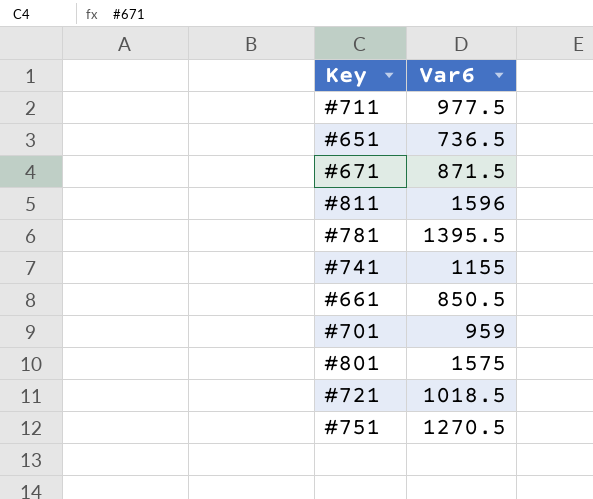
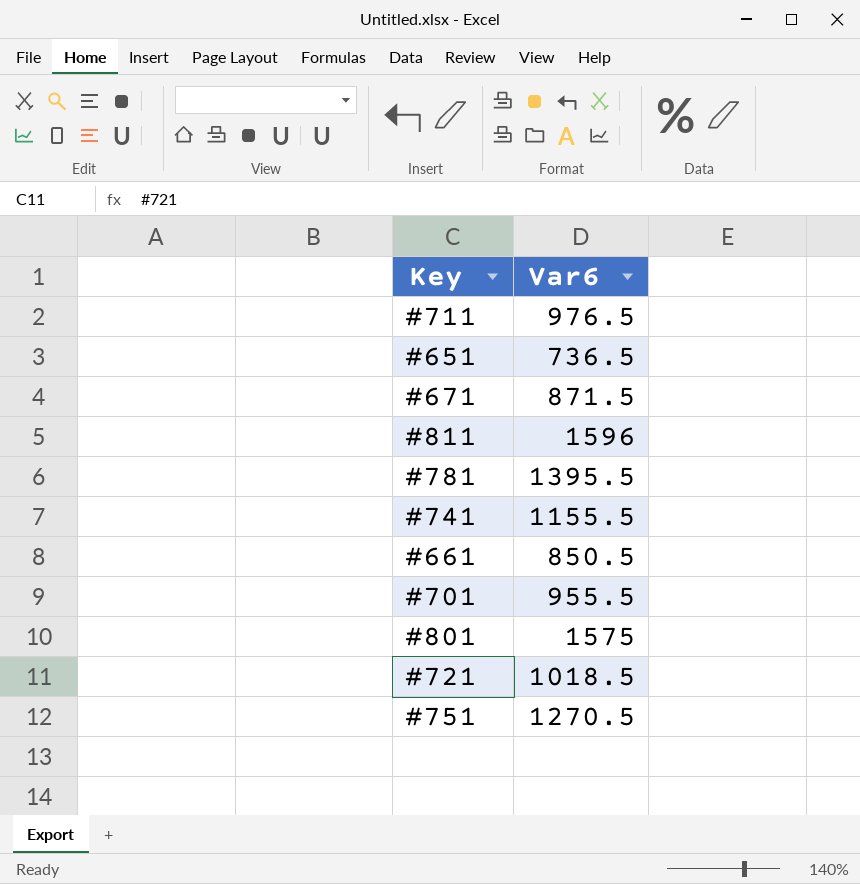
#711 | Var6: 977.5 -> 976.5
#741 | Var6: 1155 -> 1155.5
#701 | Var6: 959 -> 955.5

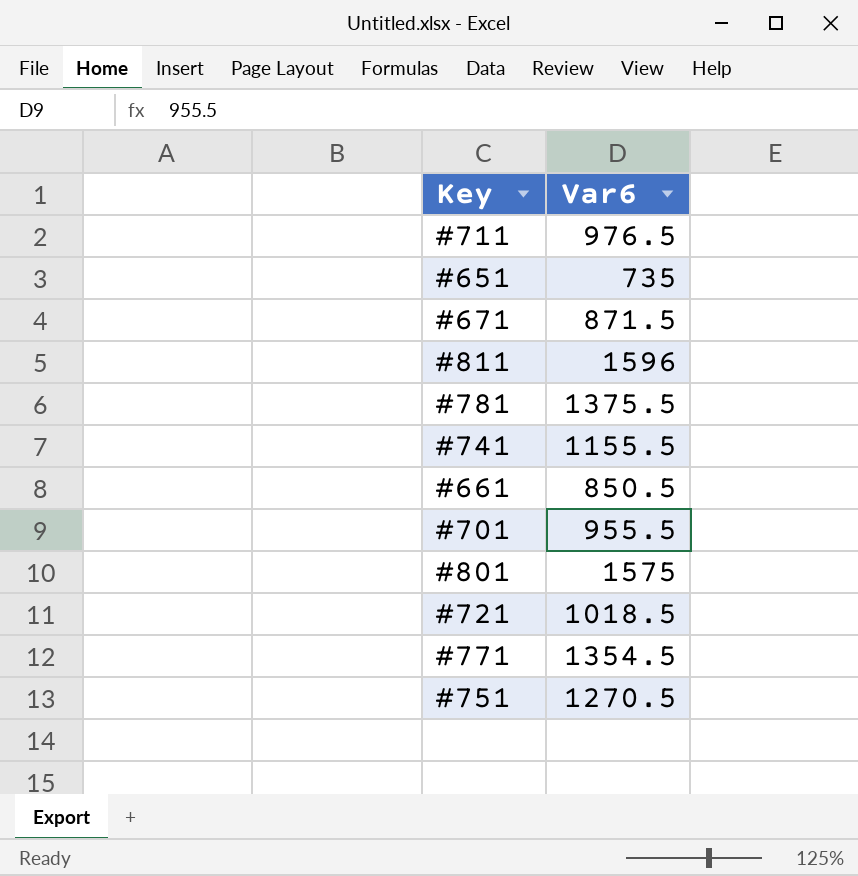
#651 | Var6: 736.5 -> 735
#781 | Var6: 1395.5 -> 1375.5
row #771: none -> 1354.5

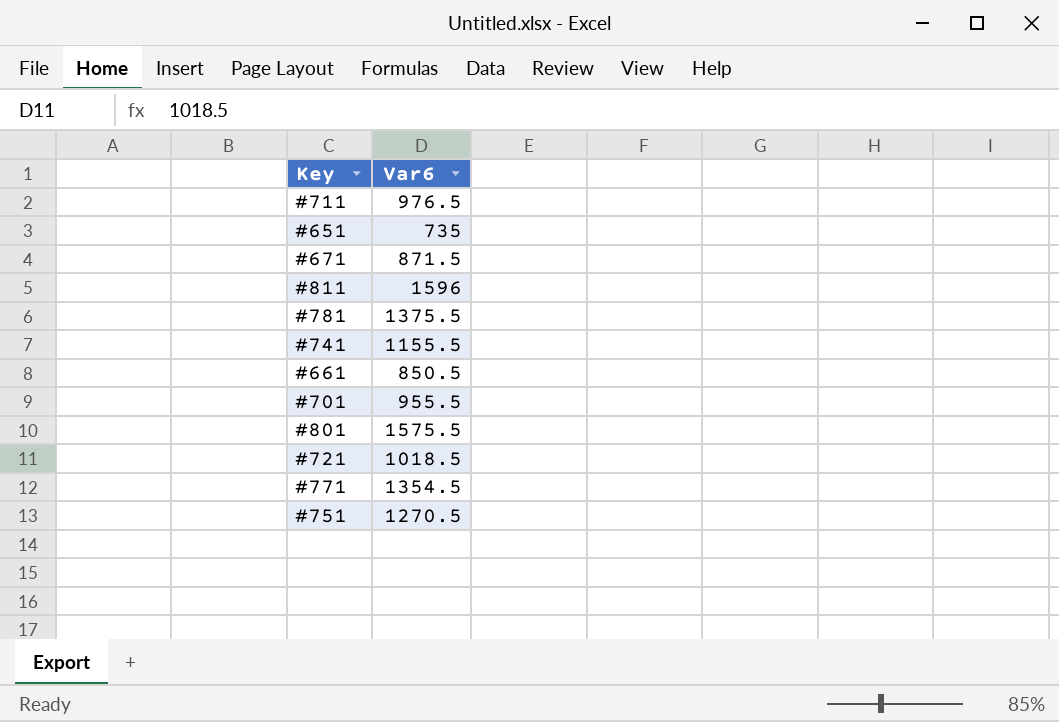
#801 | Var6: 1575 -> 1575.5

